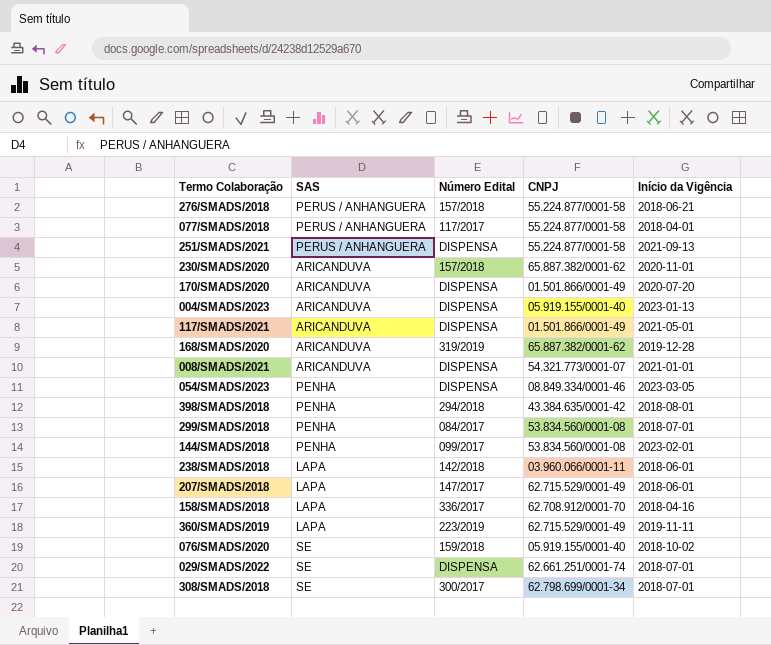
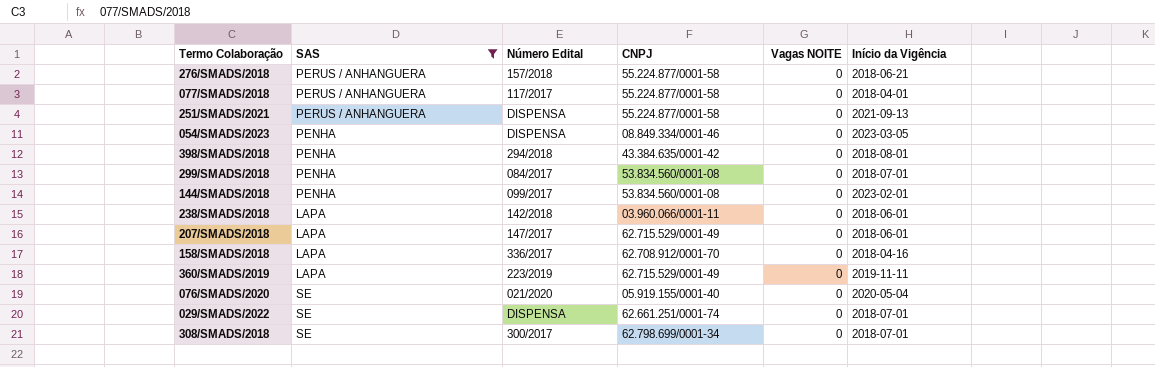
filter: none -> SAS != ARICANDUVA
column Vagas NOITE | position: none -> 5
076/SMADS/2020 | Número Edital: 159/2018 -> 021/2020
076/SMADS/2020 | Início da Vigência: 2018-10-02 -> 2020-05-04

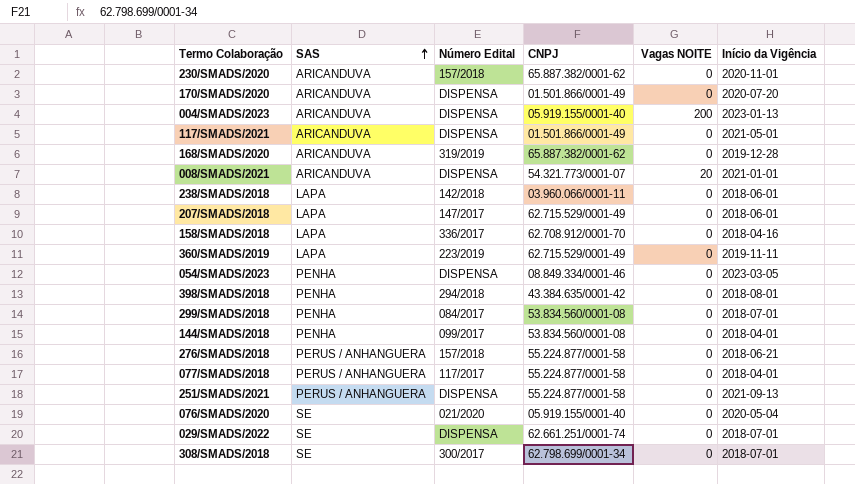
filter: SAS != ARICANDUVA -> none
row order: none -> SAS ascending
144/SMADS/2018 | Início da Vigência: 2023-02-01 -> 2018-04-01

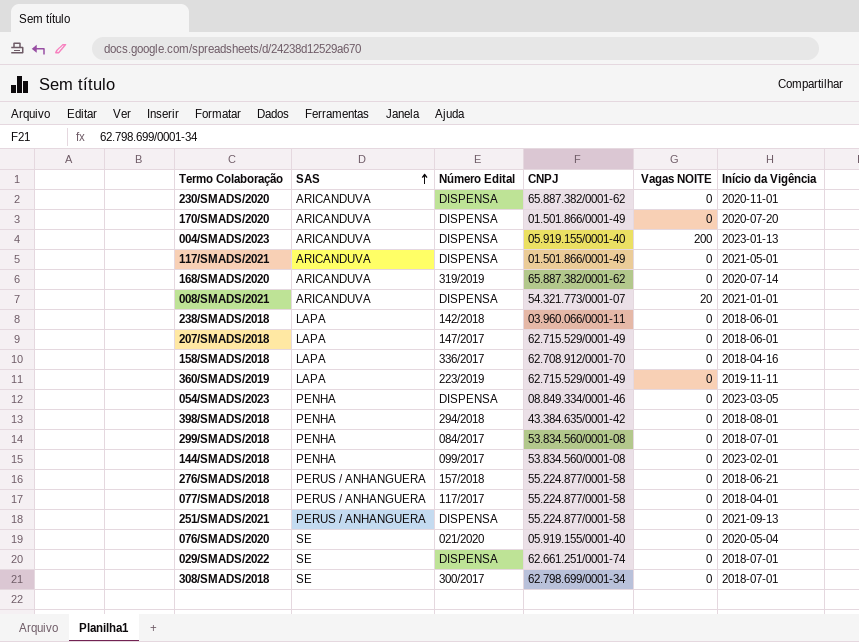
230/SMADS/2020 | Número Edital: 157/2018 -> DISPENSA
168/SMADS/2020 | Início da Vigência: 2019-12-28 -> 2020-07-14
144/SMADS/2018 | Início da Vigência: 2018-04-01 -> 2023-02-01

